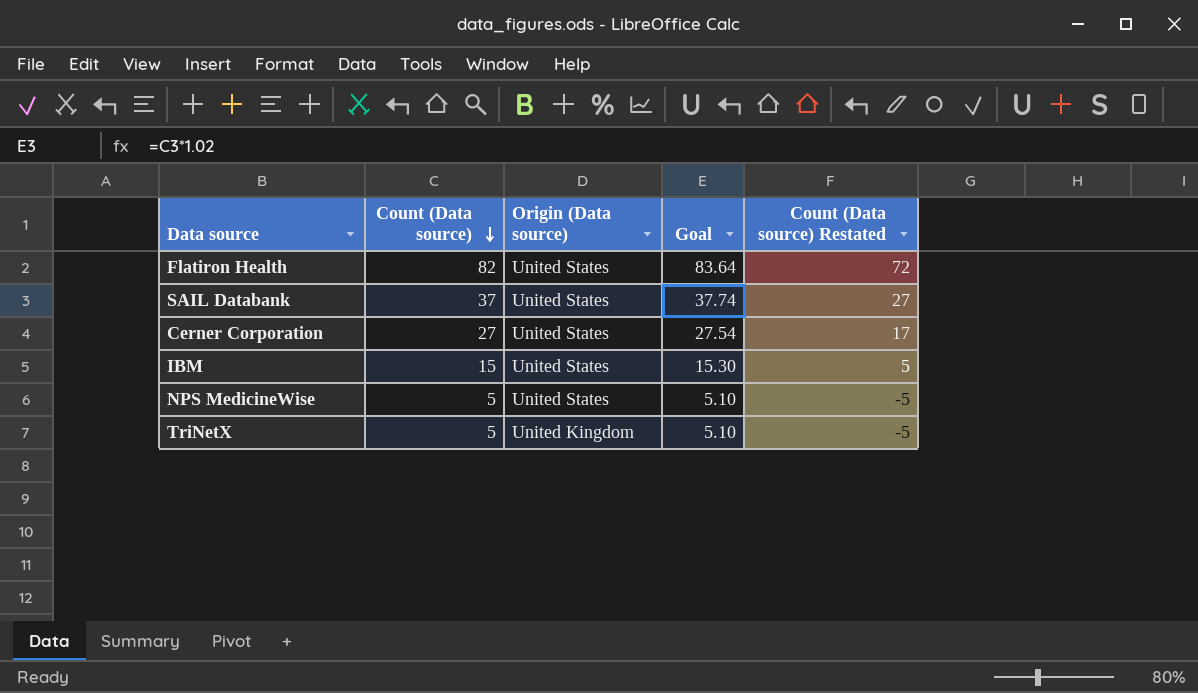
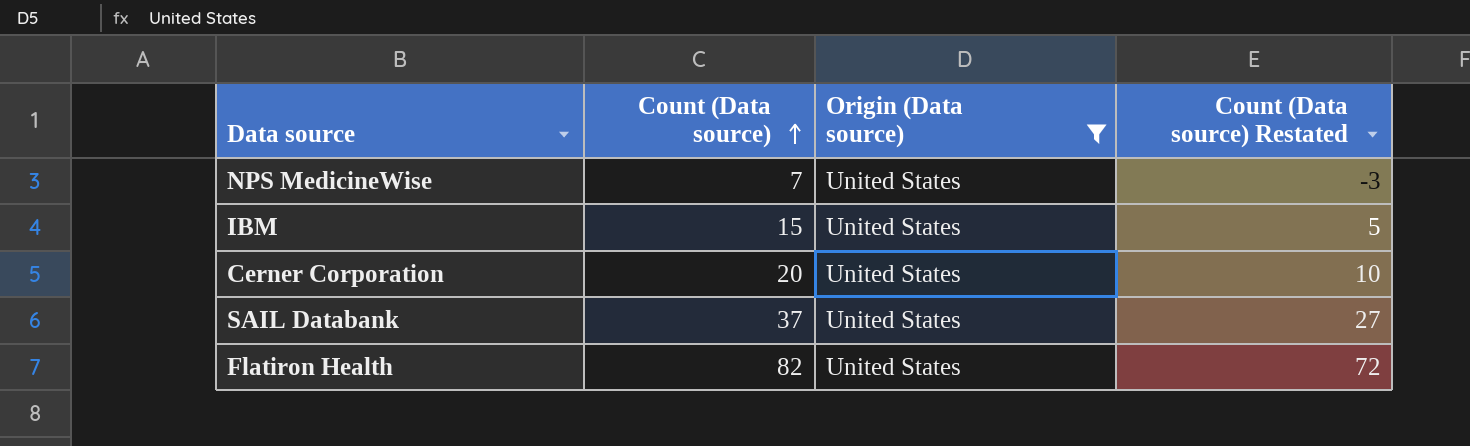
filter: none -> Origin (Data source) = United States
row order: Count (Data source) descending -> Count (Data source) ascending
column Goal | formula: [Count (Data source)] * 1.02 -> none
NPS MedicineWise | Count (Data source): 5 -> 7
NPS MedicineWise | Count (Data source) Restated: -5 -> -3
Cerner Corporation | Count (Data source): 27 -> 20
Cerner Corporation | Count (Data source) Restated: 17 -> 10

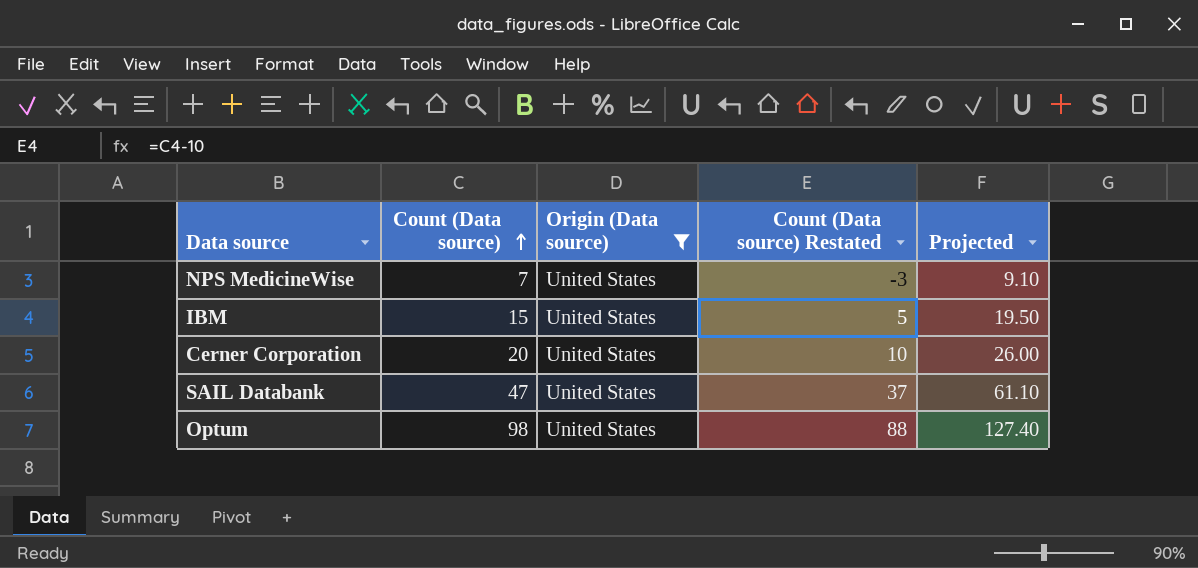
column Projected | formula: none -> [Count (Data source)] * 1.3
row Flatiron Health: 82 | United States | 72 -> none
SAIL Databank | Count (Data source): 37 -> 47
SAIL Databank | Count (Data source) Restated: 27 -> 37
row Optum: none -> 98 | United States | 88 | 127.40

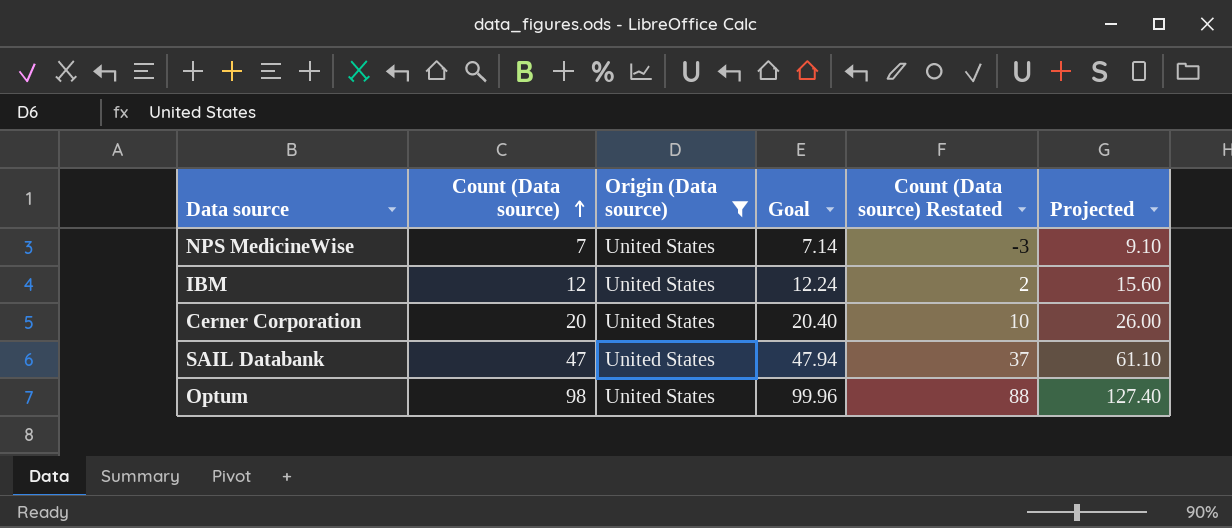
column Goal | formula: none -> [Count (Data source)] * 1.02
IBM | Count (Data source): 15 -> 12
IBM | Count (Data source) Restated: 5 -> 2
IBM | Projected: 19.50 -> 15.60

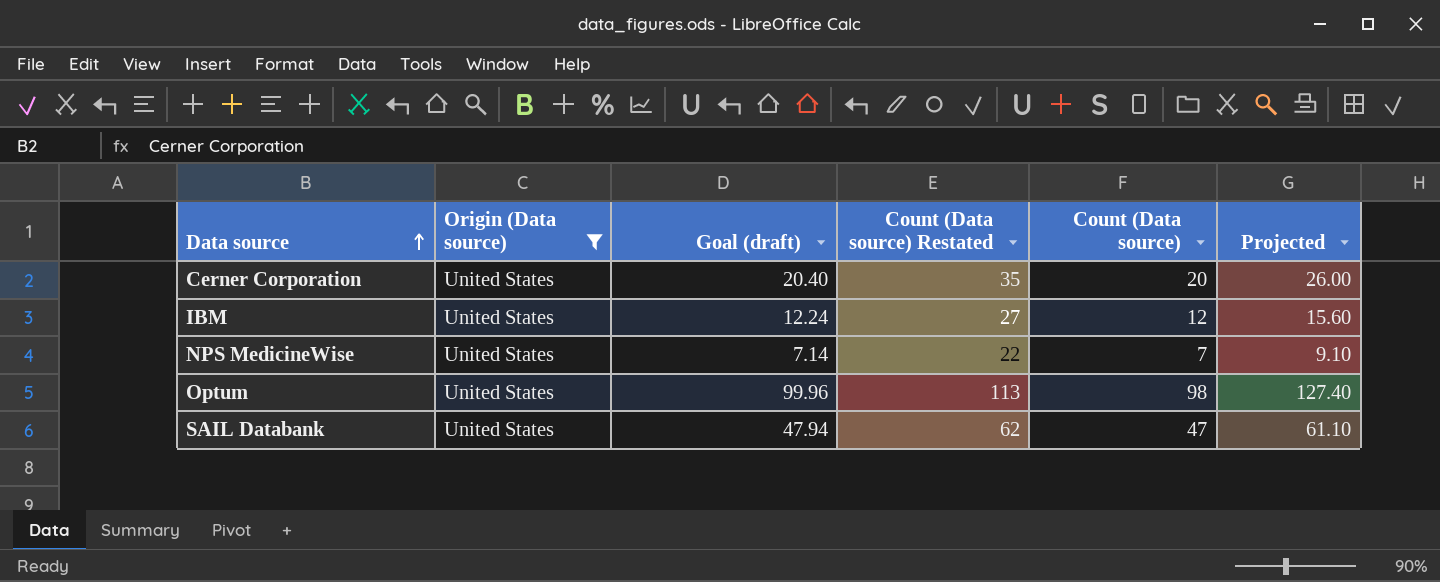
row order: Count (Data source) ascending -> Data source ascending
column name: Goal -> Goal (draft)
column Count (Data source) Restated | formula: [Count (Data source)] - 10 -> [Count (Data source)] + 15
column Count (Data source) | position: 2 -> 5

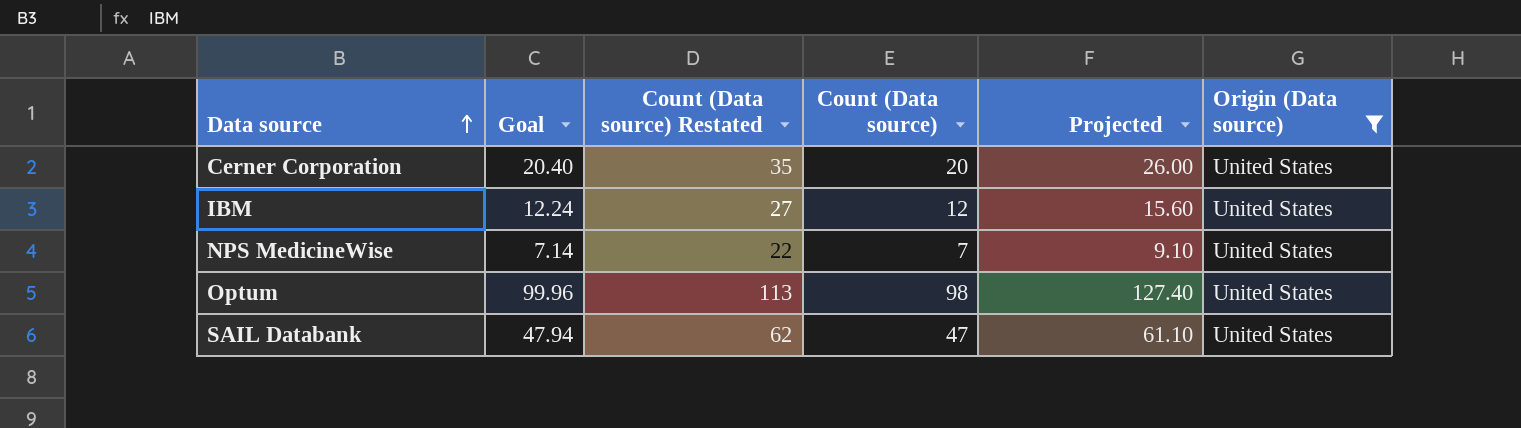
column name: Goal (draft) -> Goal
column Origin (Data source) | position: 2 -> 6

